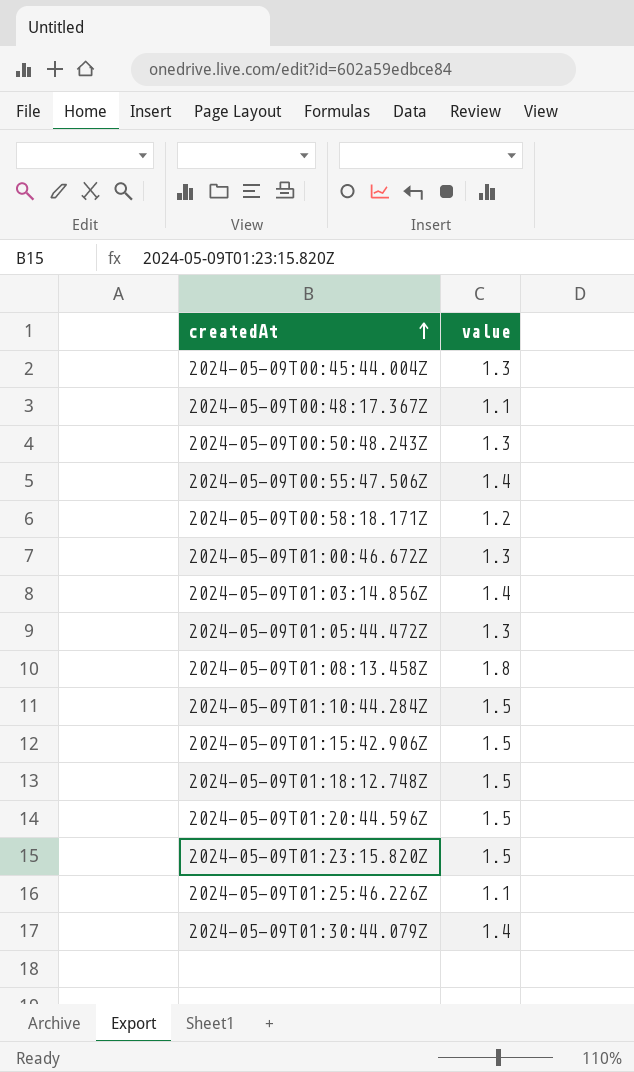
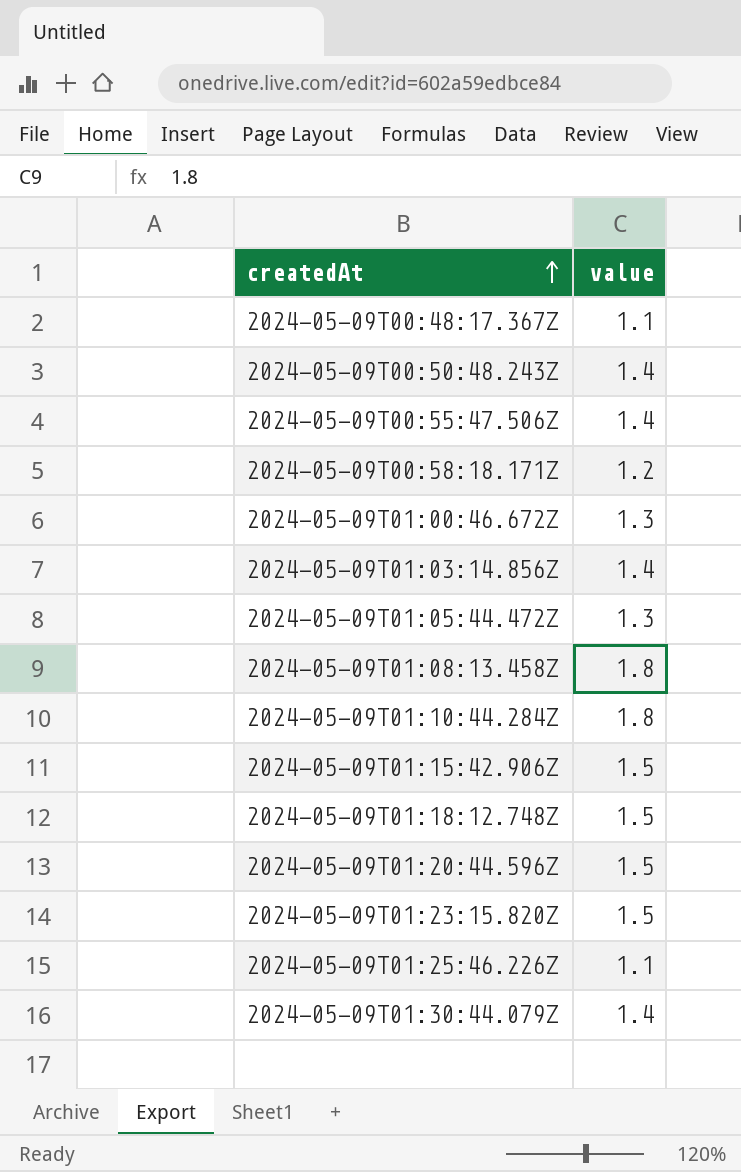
row 2024-05-09T00:45:44.004Z: 1.3 -> none
2024-05-09T00:50:48.243Z | value: 1.3 -> 1.4
2024-05-09T01:10:44.284Z | value: 1.5 -> 1.8

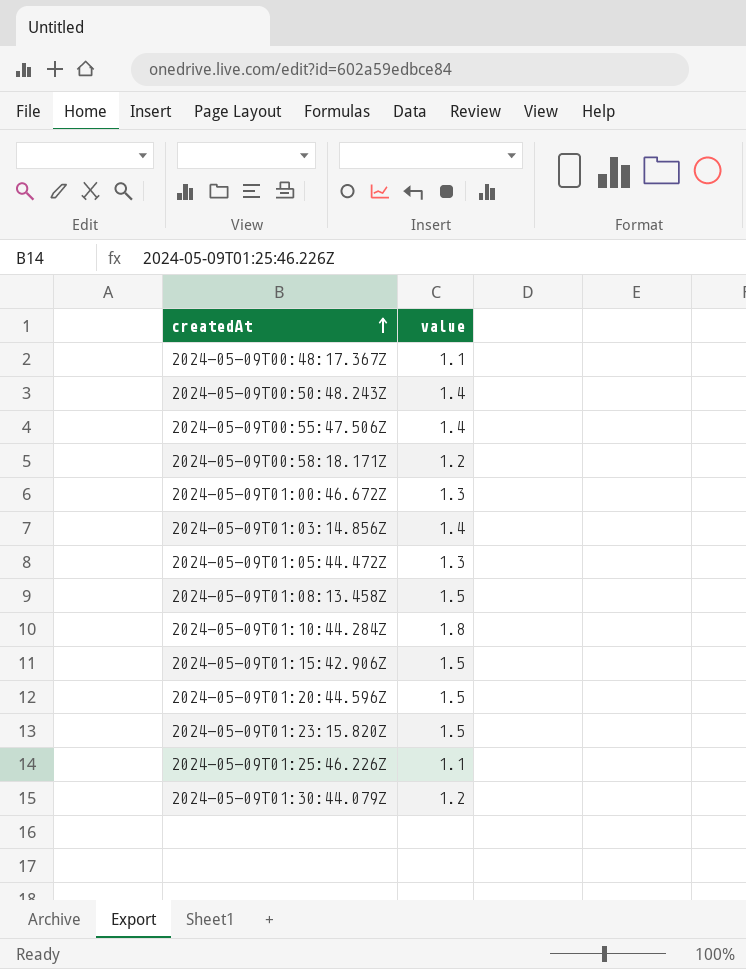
row 2024-05-09T01:18:12.748Z: 1.5 -> none
2024-05-09T01:08:13.458Z | value: 1.8 -> 1.5
2024-05-09T01:30:44.079Z | value: 1.4 -> 1.2

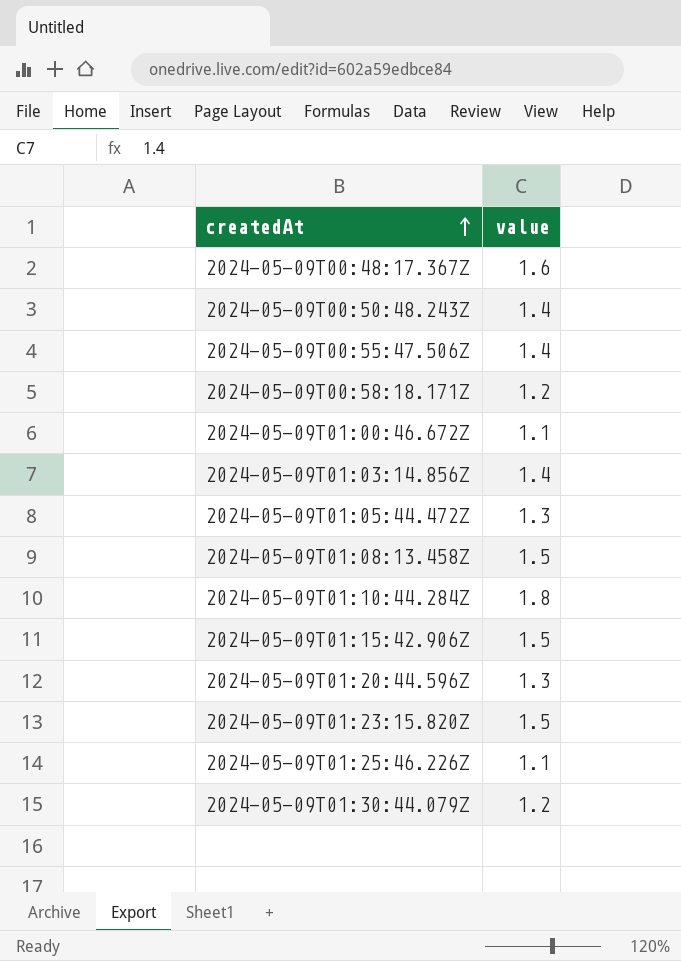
2024-05-09T00:48:17.367Z | value: 1.1 -> 1.6
2024-05-09T01:00:46.672Z | value: 1.3 -> 1.1
2024-05-09T01:20:44.596Z | value: 1.5 -> 1.3

